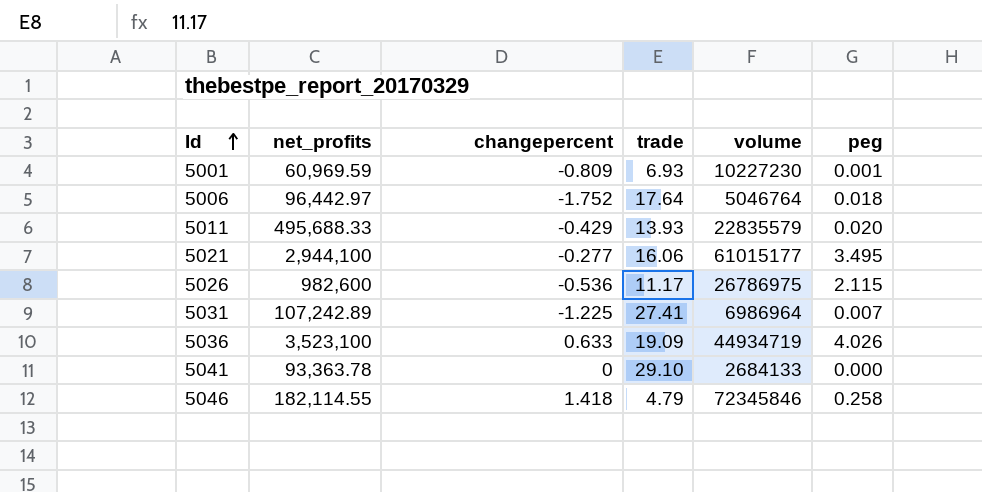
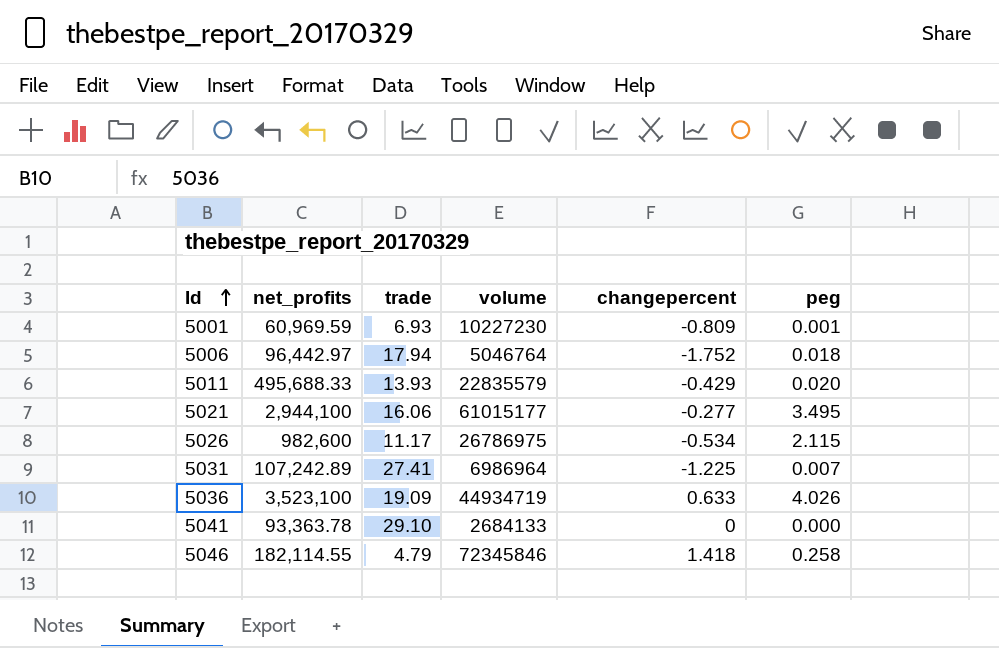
column changepercent | position: 3 -> 5
5006 | trade: 17.64 -> 17.94
5026 | changepercent: -0.536 -> -0.534

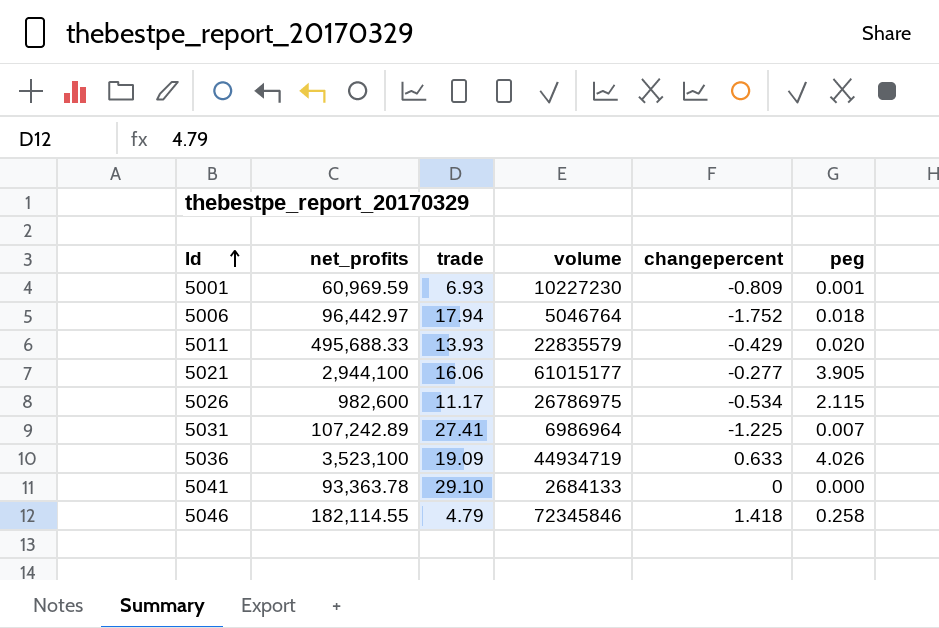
5021 | peg: 3.495 -> 3.905

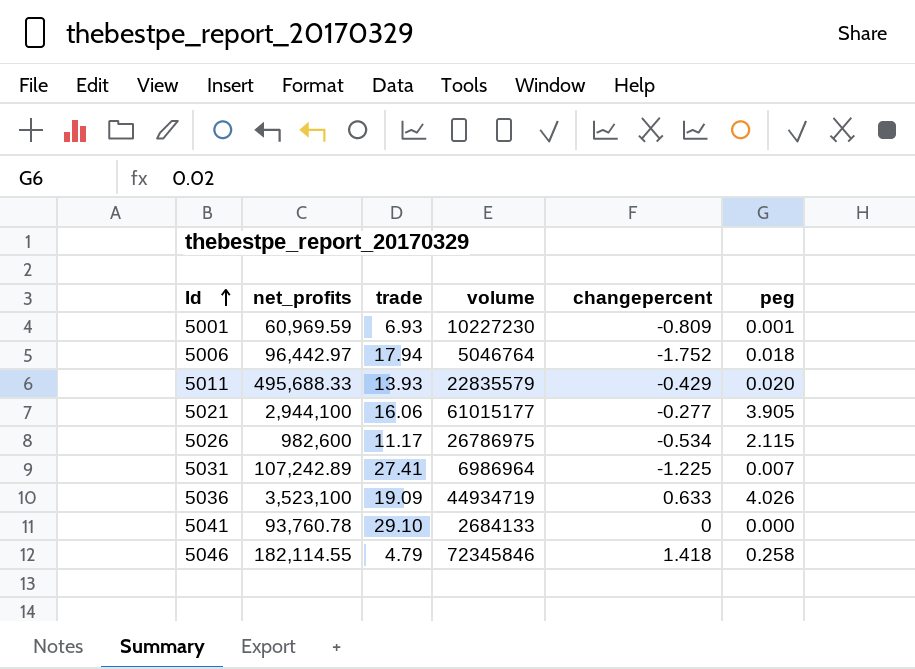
5041 | net_profits: 93,363.78 -> 93,760.78

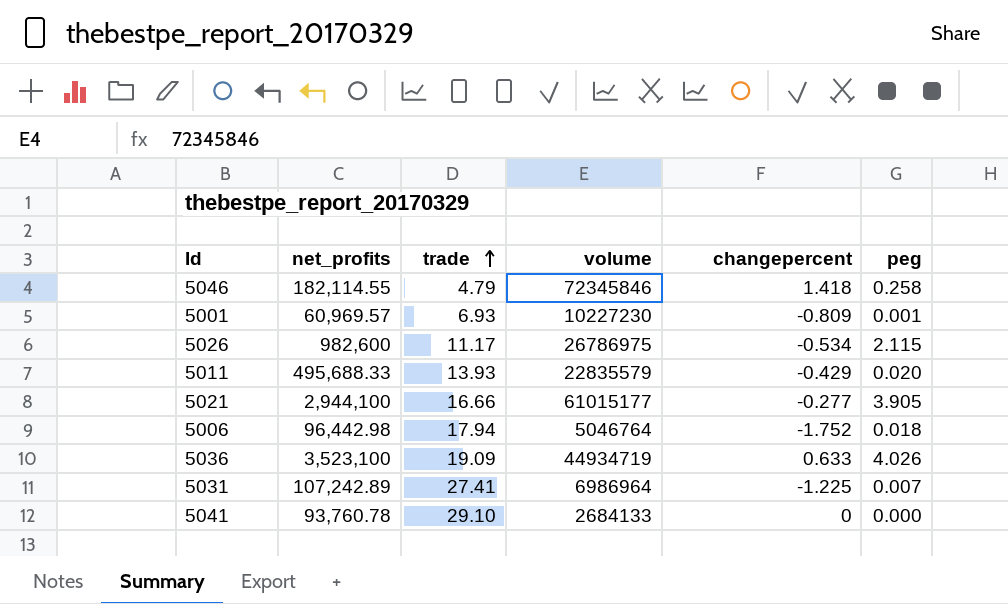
row order: Id ascending -> trade ascending
5001 | net_profits: 60,969.59 -> 60,969.57
5021 | trade: 16.06 -> 16.66
5006 | net_profits: 96,442.97 -> 96,442.98

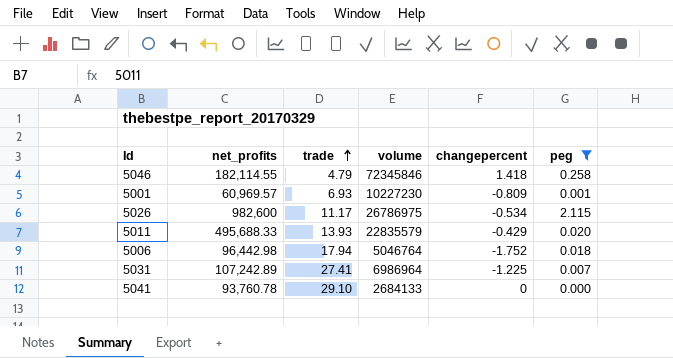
filter: none -> peg <= 2.115

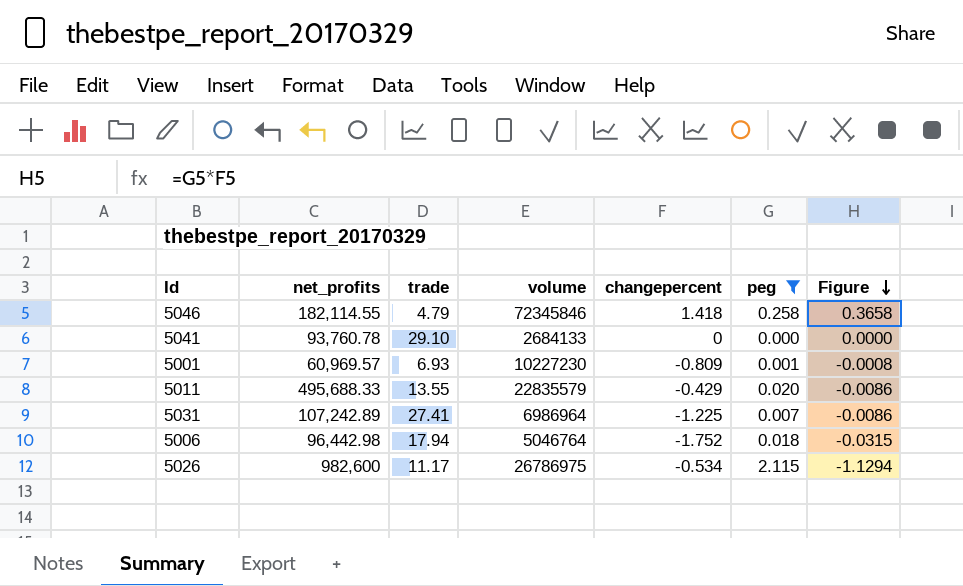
row order: trade ascending -> Figure descending
column Figure | formula: none -> [changepercent] * [peg]
5011 | trade: 13.93 -> 13.55

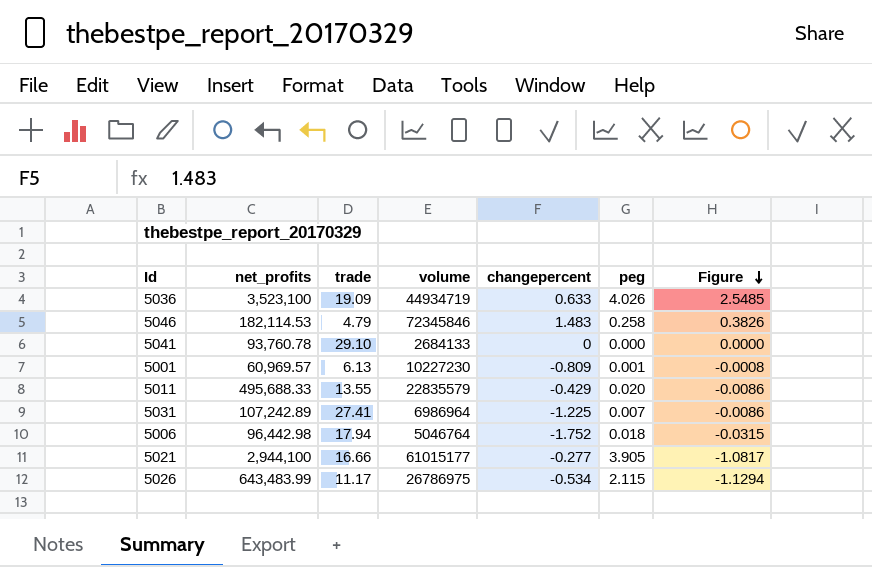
filter: peg <= 2.115 -> none
5046 | net_profits: 182,114.55 -> 182,114.53
5046 | changepercent: 1.418 -> 1.483
5046 | Figure: 0.3658 -> 0.3826
5001 | trade: 6.93 -> 6.13
5026 | net_profits: 982,600 -> 643,483.99

